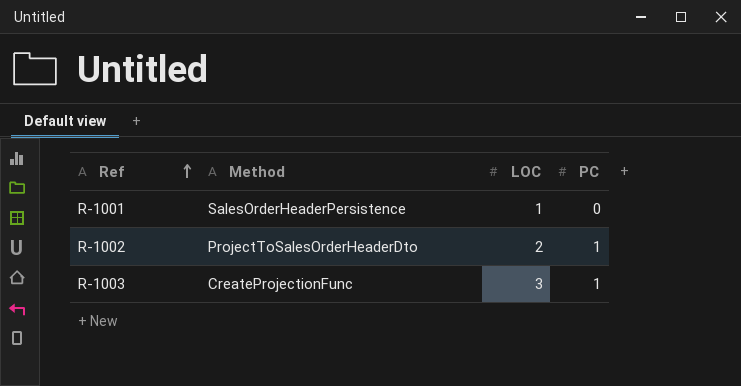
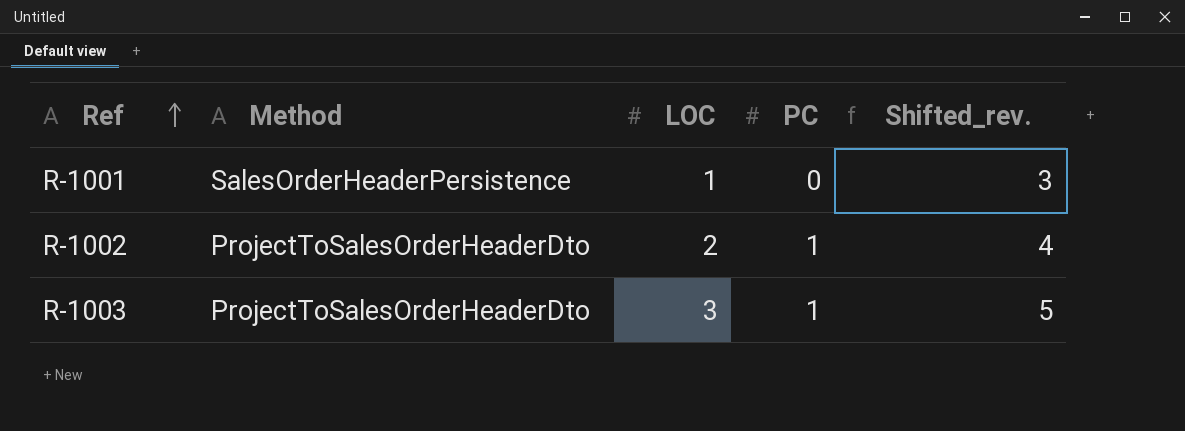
column Shifted_rev. | formula: none -> [LOC] + 2
R-1003 | Method: CreateProjectionFunc -> ProjectToSalesOrderHeaderDto

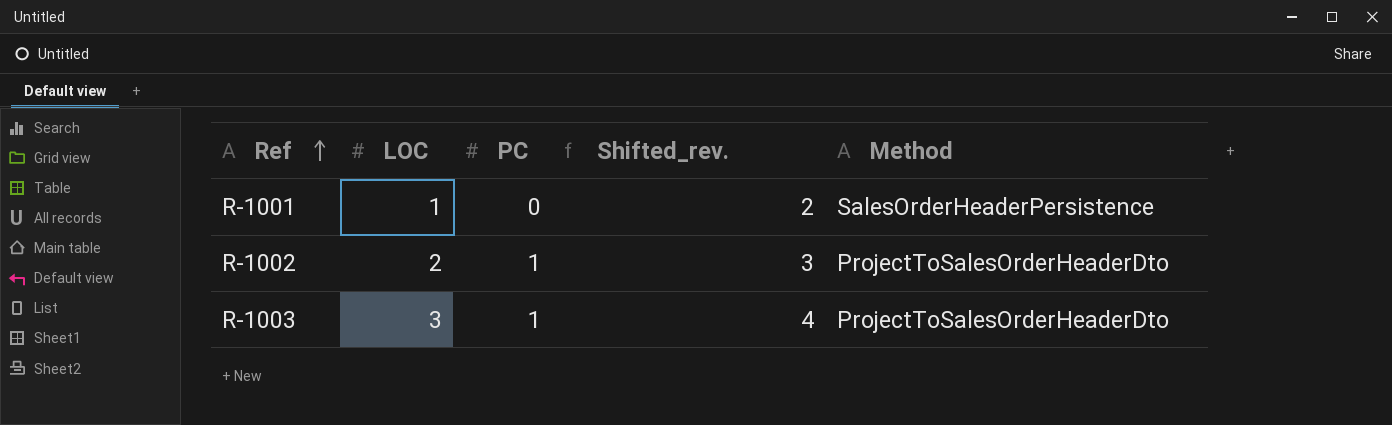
column Shifted_rev. | formula: [LOC] + 2 -> [LOC] + 1
column Method | position: 2 -> 5

